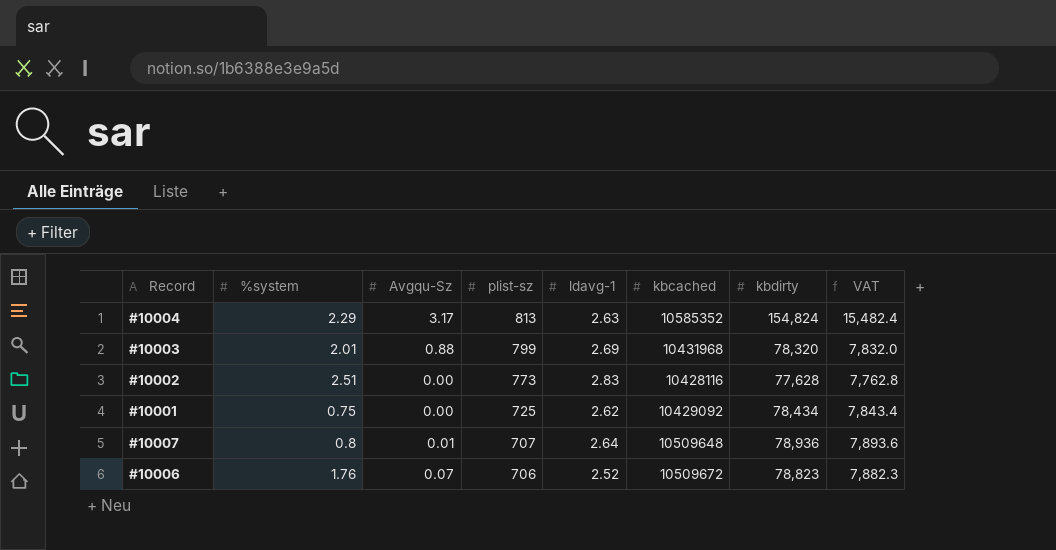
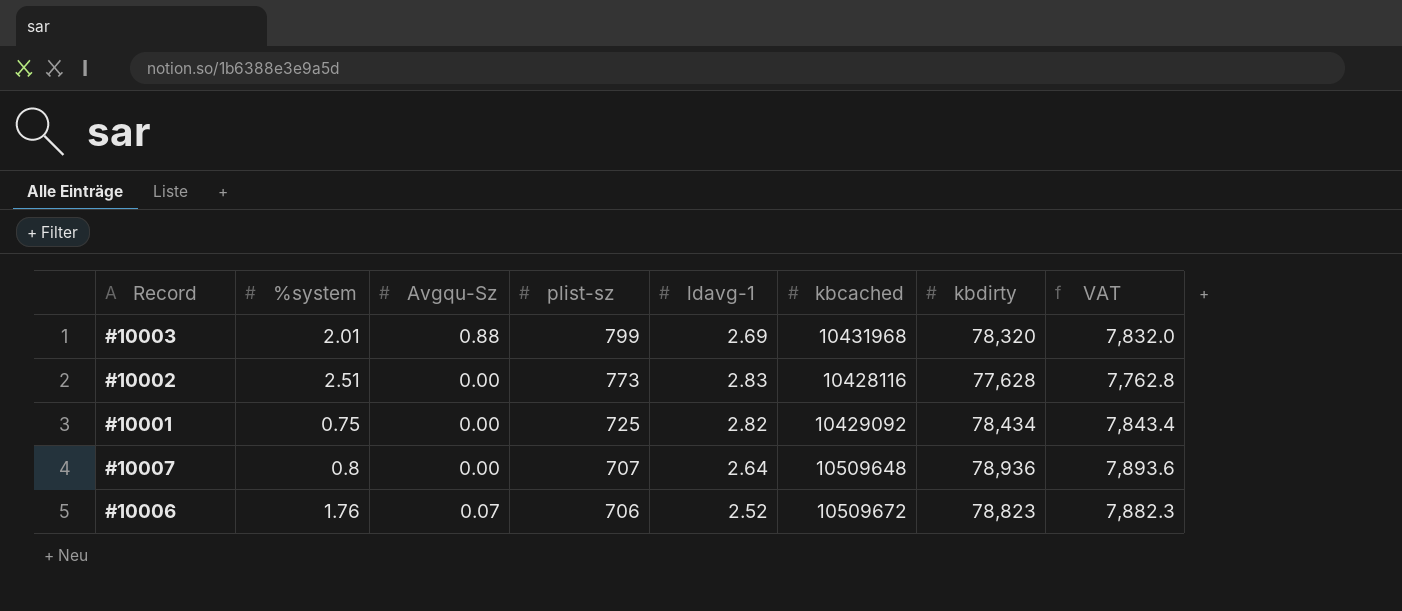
row #10004: 2.29 | 3.17 | 813 | 2.63 | 10585352 | 154,824 | 15,482.4 -> none
#10001 | ldavg-1: 2.62 -> 2.82
#10007 | Avgqu-Sz: 0.01 -> 0.00

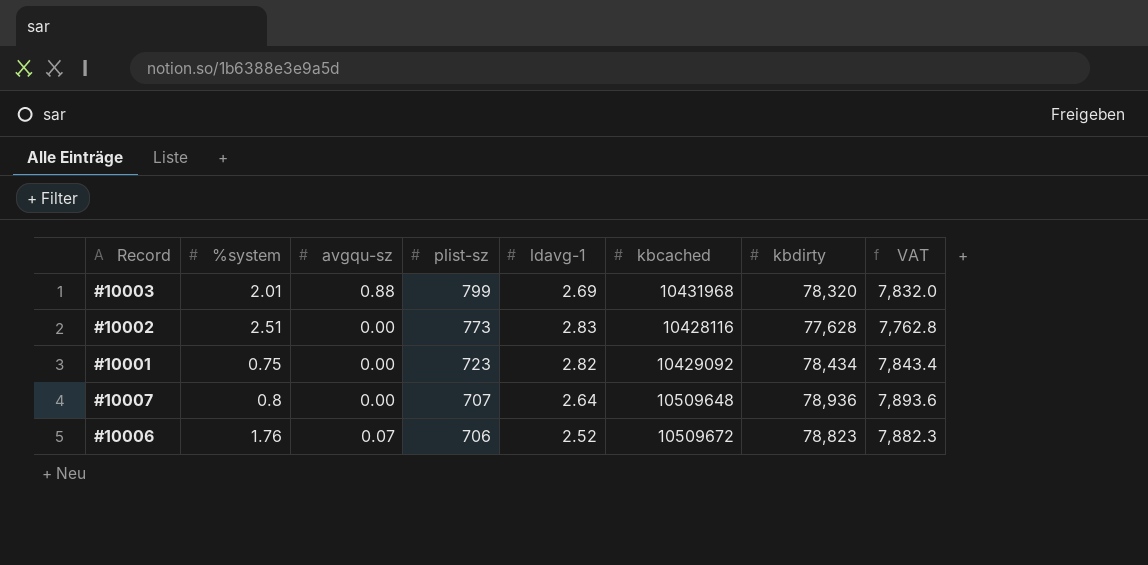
column name: Avgqu-Sz -> avgqu-sz
#10001 | plist-sz: 725 -> 723

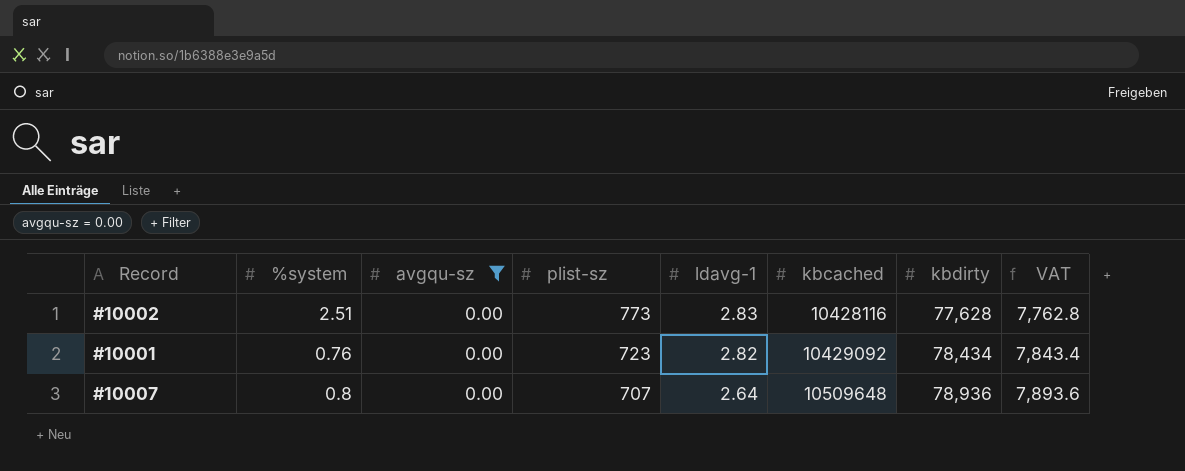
filter: none -> avgqu-sz = 0.00
#10001 | %system: 0.75 -> 0.76

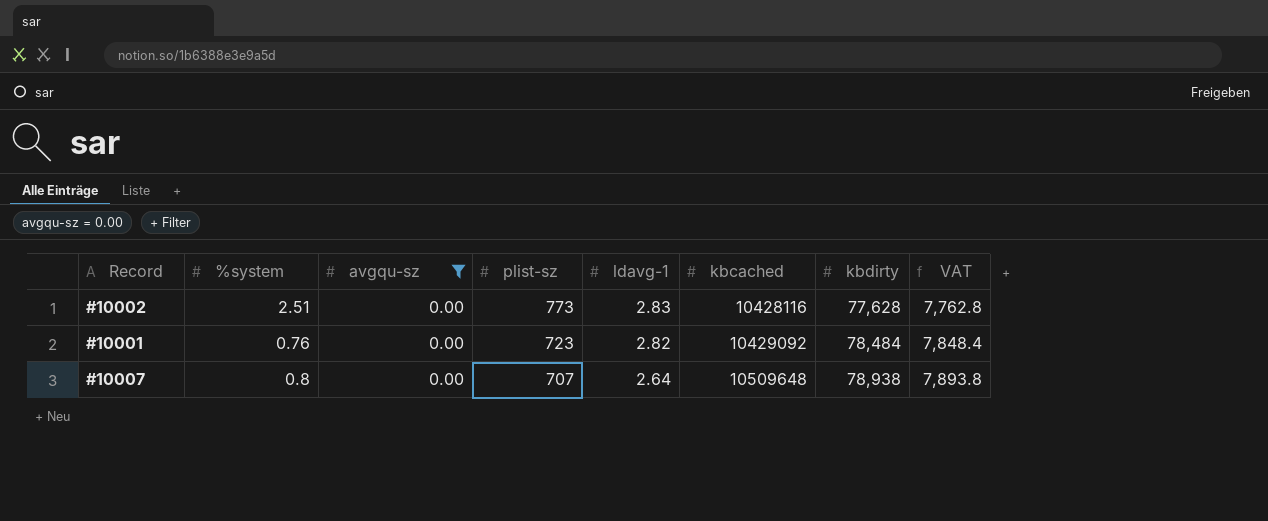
#10001 | kbdirty: 78,434 -> 78,484
#10001 | VAT: 7,843.4 -> 7,848.4
#10007 | kbdirty: 78,936 -> 78,938
#10007 | VAT: 7,893.6 -> 7,893.8

